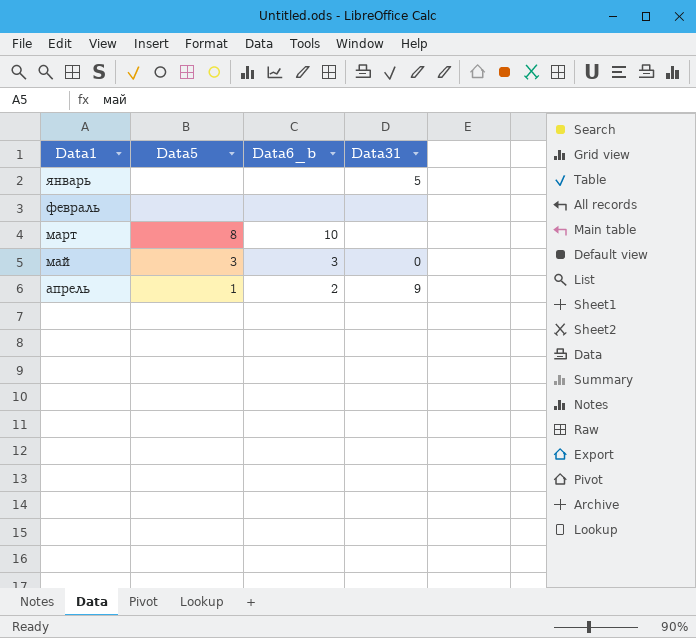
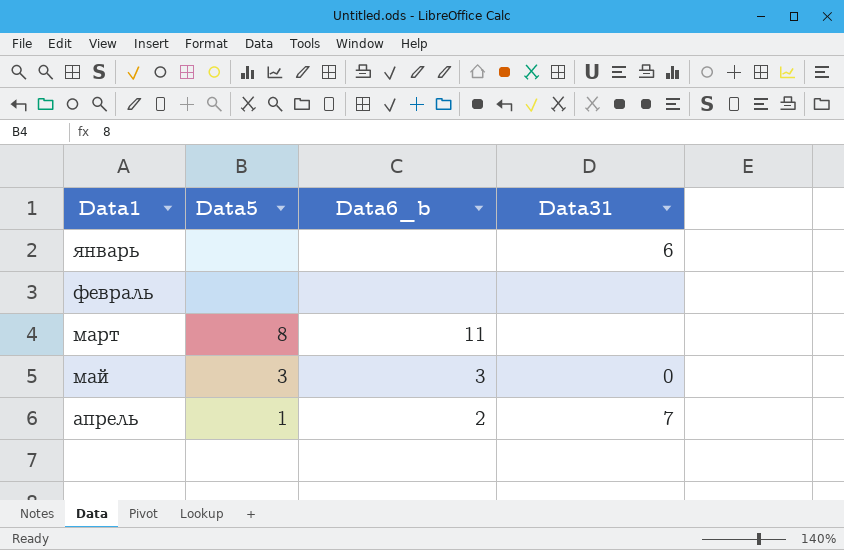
январь | Data31: 5 -> 6
март | Data6_b: 10 -> 11
апрель | Data31: 9 -> 7

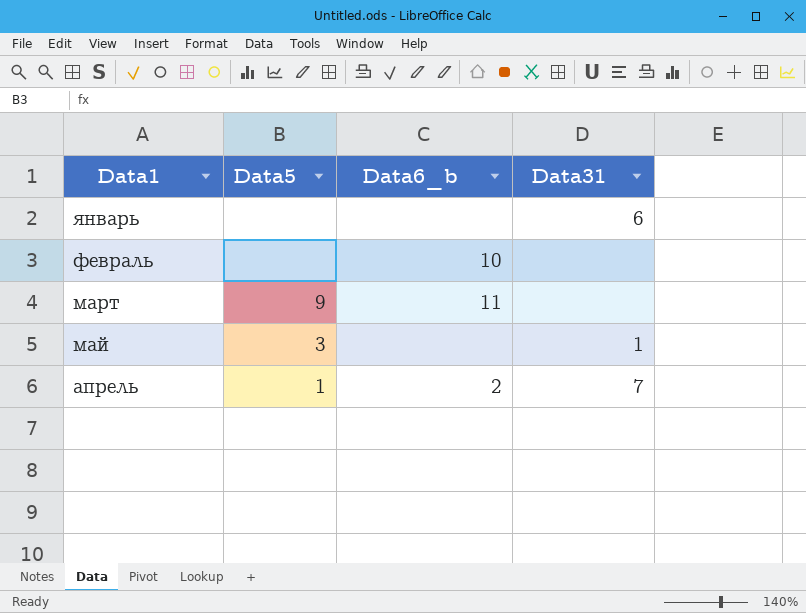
февраль | Data6_b: none -> 10
март | Data5: 8 -> 9
май | Data6_b: 3 -> none
май | Data31: 0 -> 1

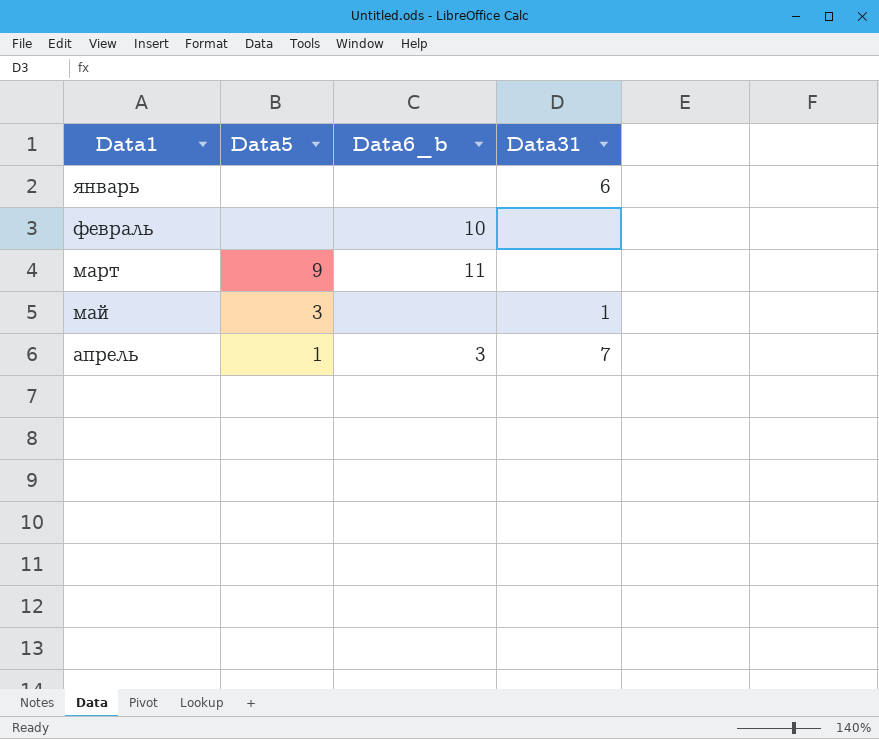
апрель | Data6_b: 2 -> 3

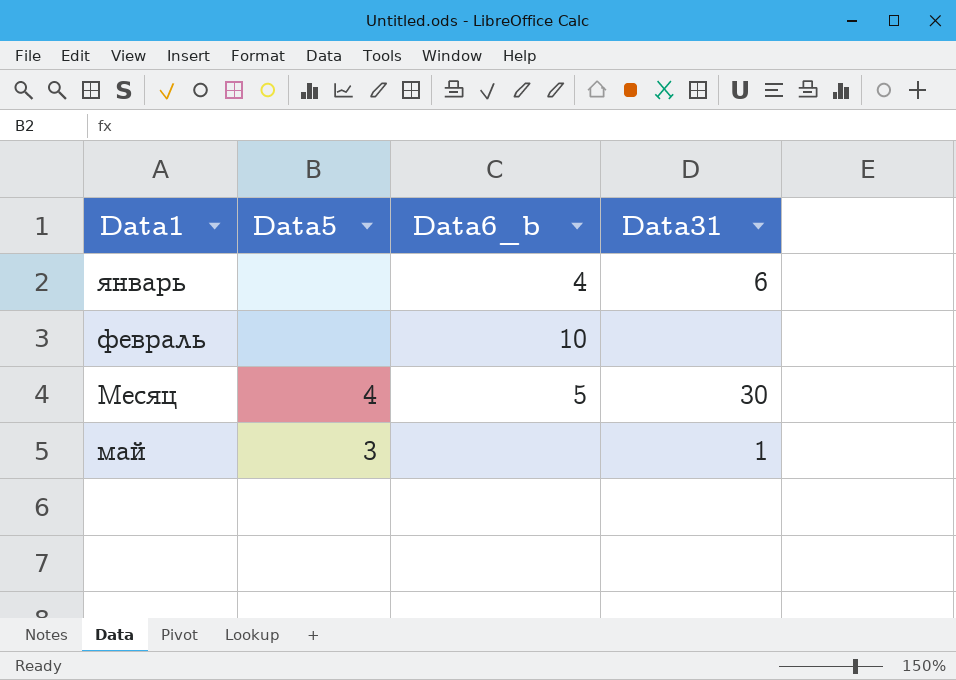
row март: 9 | 11 | none -> none
row апрель: 1 | 3 | 7 -> none
январь | Data6_b: none -> 4
row Месяц: none -> 4 | 5 | 30

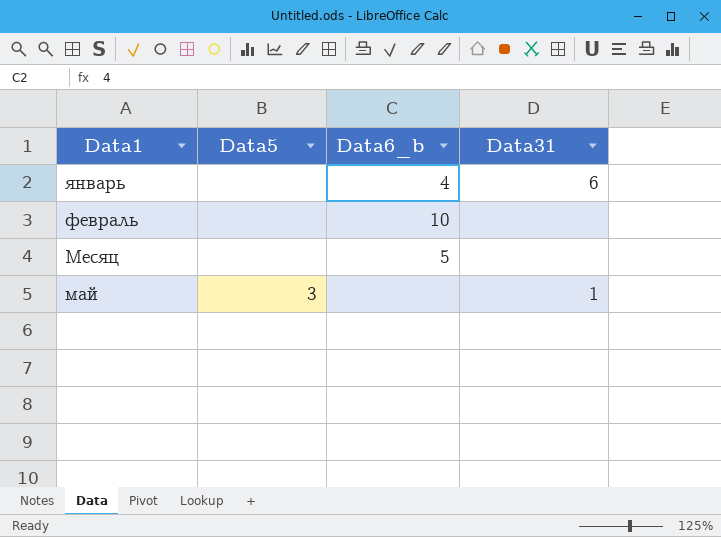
Месяц | Data5: 4 -> none
Месяц | Data31: 30 -> none

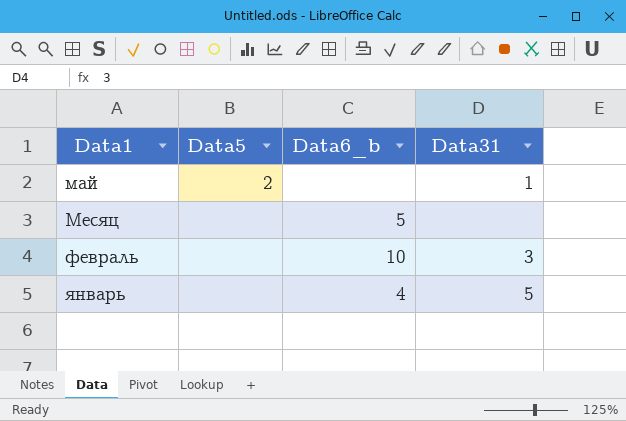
row order: Data1 descending -> Data1 ascending
май | Data5: 3 -> 2
февраль | Data31: none -> 3
январь | Data31: 6 -> 5

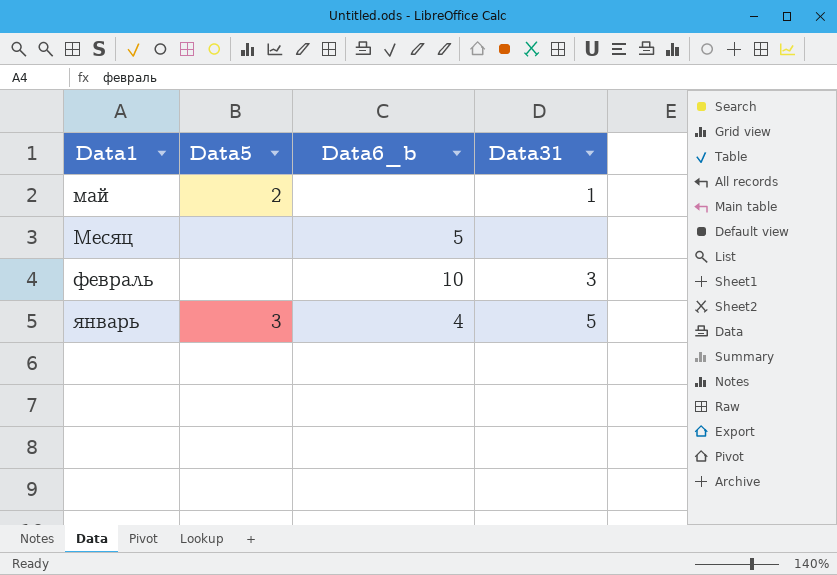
январь | Data5: none -> 3

